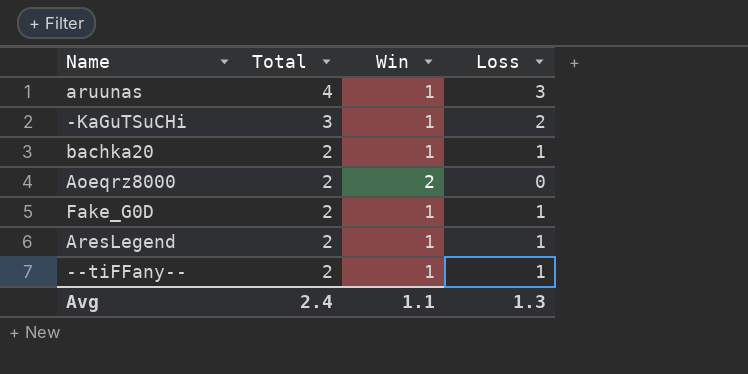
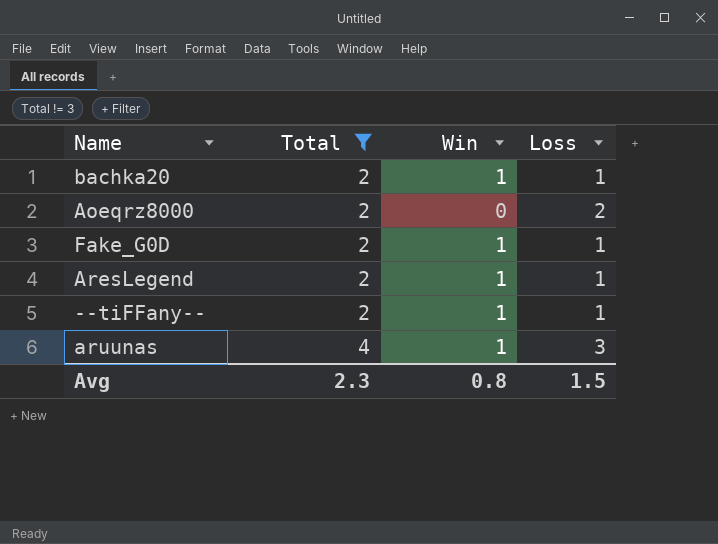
filter: none -> Total != 3
row order: Total descending -> Total ascending
Aoeqrz8000 | Win: 2 -> 0
Aoeqrz8000 | Loss: 0 -> 2
Avg | Total: 2.4 -> 2.3
Avg | Win: 1.1 -> 0.8
Avg | Loss: 1.3 -> 1.5

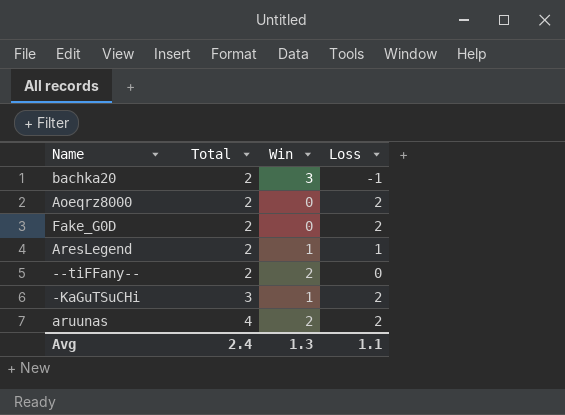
filter: Total != 3 -> none
bachka20 | Win: 1 -> 3
bachka20 | Loss: 1 -> -1
Fake_G0D | Win: 1 -> 0
Fake_G0D | Loss: 1 -> 2
--tiFFany-- | Win: 1 -> 2
--tiFFany-- | Loss: 1 -> 0
aruunas | Win: 1 -> 2
aruunas | Loss: 3 -> 2
Avg | Total: 2.3 -> 2.4
Avg | Win: 0.8 -> 1.3
Avg | Loss: 1.5 -> 1.1

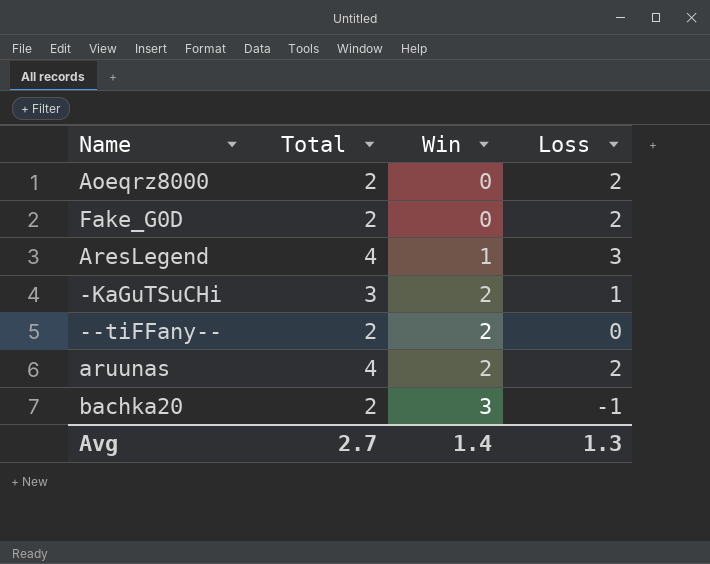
row order: Total ascending -> Win ascending
AresLegend | Total: 2 -> 4
AresLegend | Loss: 1 -> 3
-KaGuTSuCHi | Win: 1 -> 2
-KaGuTSuCHi | Loss: 2 -> 1
Avg | Total: 2.4 -> 2.7
Avg | Win: 1.3 -> 1.4
Avg | Loss: 1.1 -> 1.3

